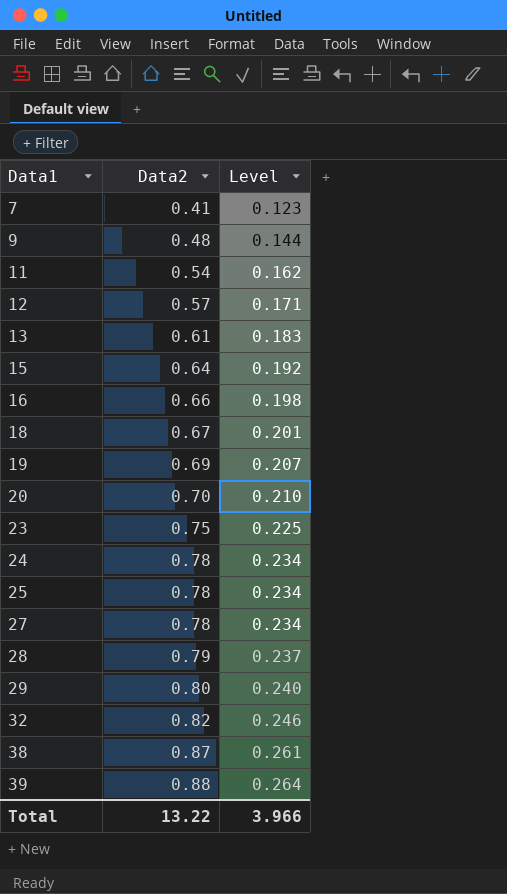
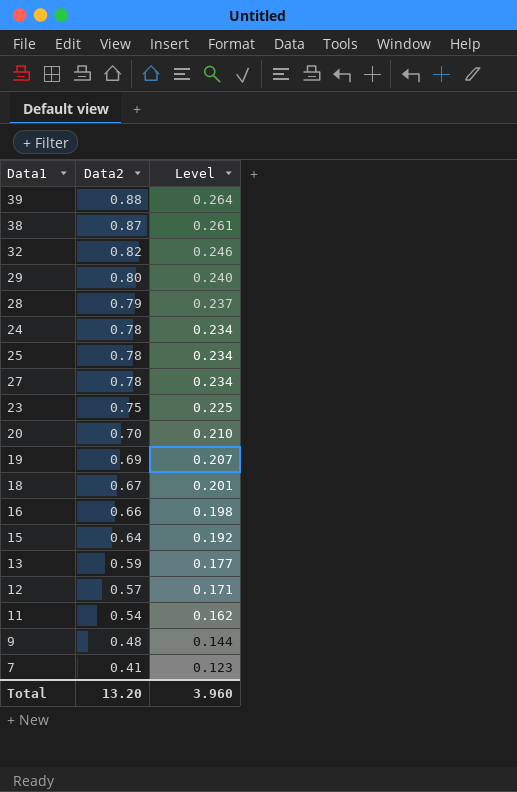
row order: Data1 ascending -> Data2 descending
13 | Data2: 0.61 -> 0.59
13 | Level: 0.183 -> 0.177
Total | Data2: 13.22 -> 13.20
Total | Level: 3.966 -> 3.960

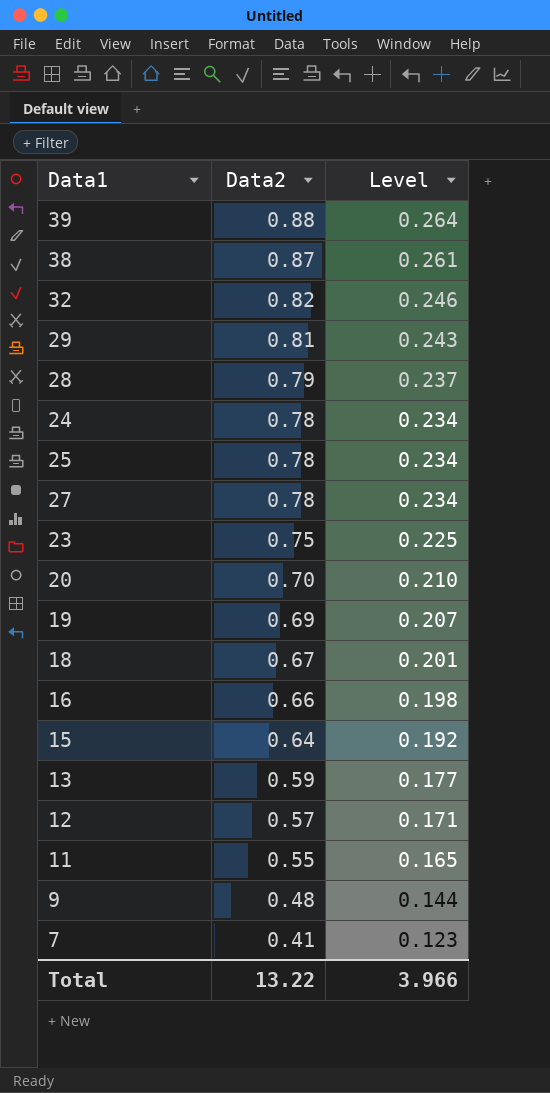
29 | Data2: 0.80 -> 0.81
29 | Level: 0.240 -> 0.243
11 | Data2: 0.54 -> 0.55
11 | Level: 0.162 -> 0.165
Total | Data2: 13.20 -> 13.22
Total | Level: 3.960 -> 3.966

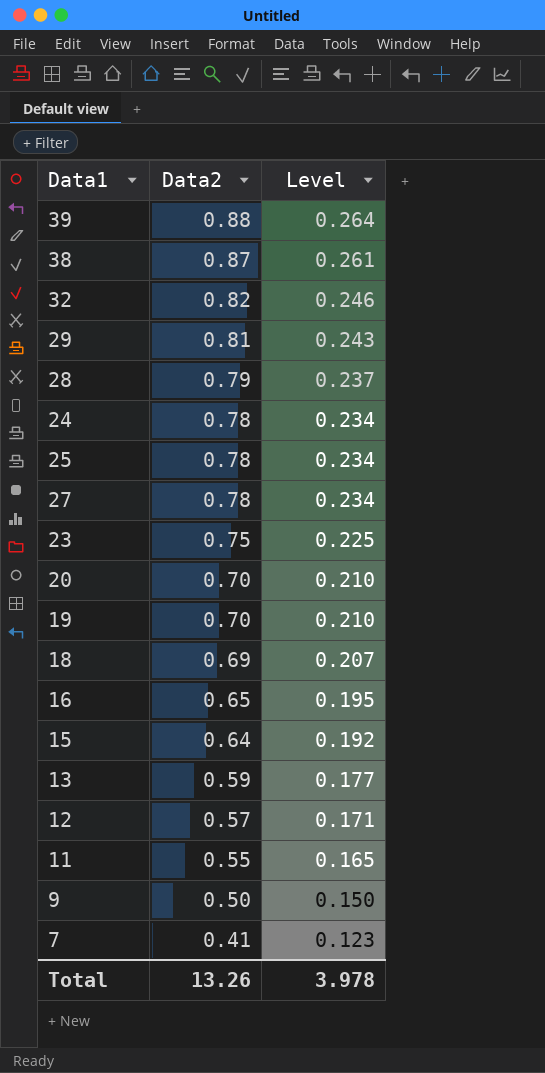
19 | Data2: 0.69 -> 0.70
19 | Level: 0.207 -> 0.210
18 | Data2: 0.67 -> 0.69
18 | Level: 0.201 -> 0.207
16 | Data2: 0.66 -> 0.65
16 | Level: 0.198 -> 0.195
9 | Data2: 0.48 -> 0.50
9 | Level: 0.144 -> 0.150
Total | Data2: 13.22 -> 13.26
Total | Level: 3.966 -> 3.978

